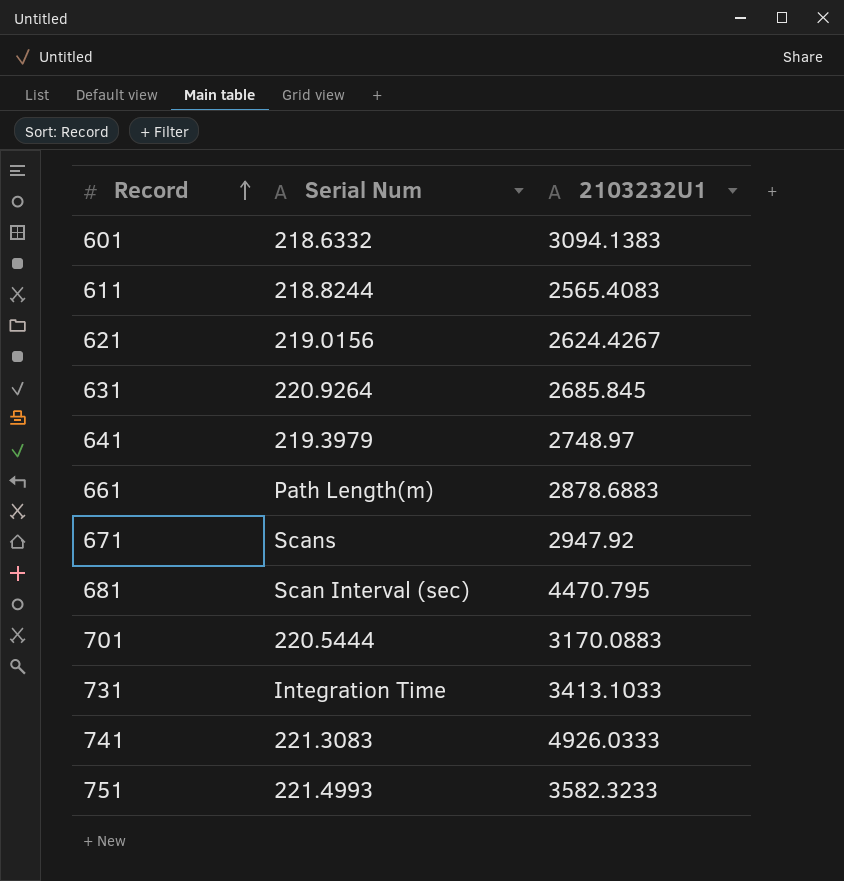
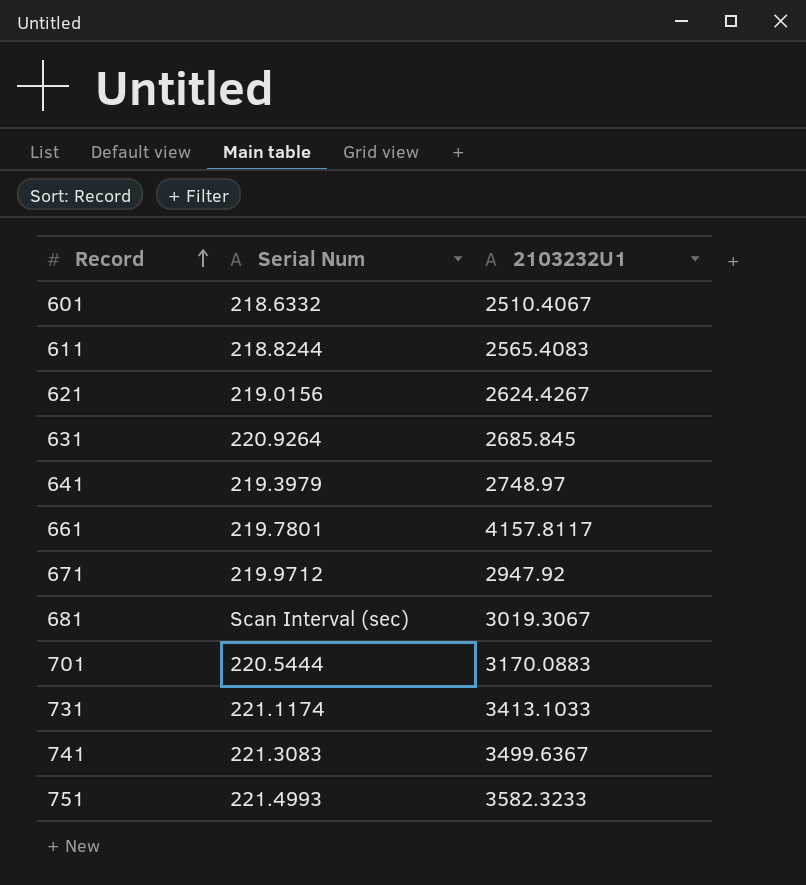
601 | 2103232U1: 3094.1383 -> 2510.4067
661 | Serial Num: Path Length(m) -> 219.7801
661 | 2103232U1: 2878.6883 -> 4157.8117
671 | Serial Num: Scans -> 219.9712
681 | 2103232U1: 4470.795 -> 3019.3067
731 | Serial Num: Integration Time -> 221.1174
741 | 2103232U1: 4926.0333 -> 3499.6367

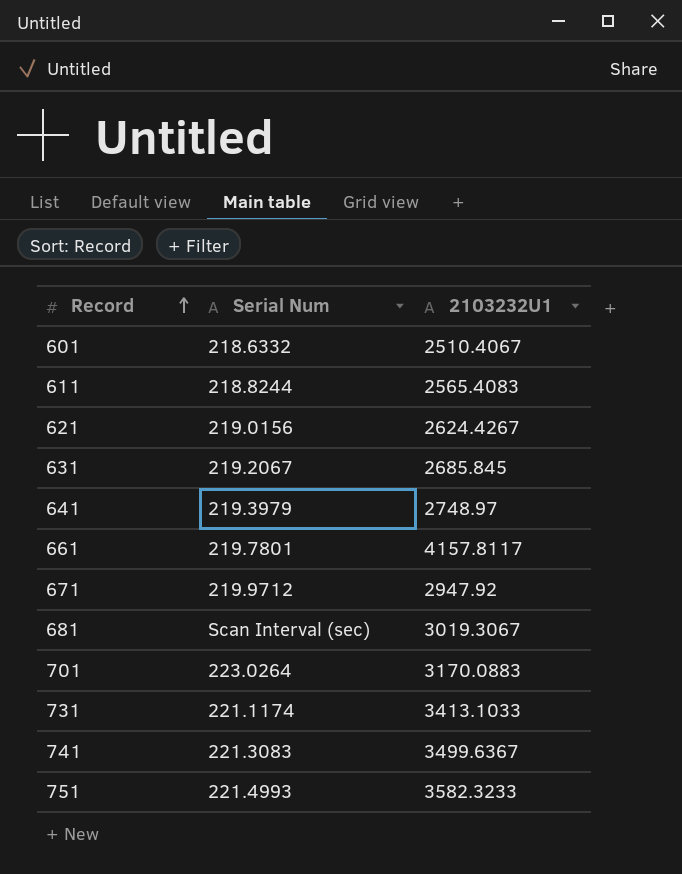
631 | Serial Num: 220.9264 -> 219.2067
701 | Serial Num: 220.5444 -> 223.0264

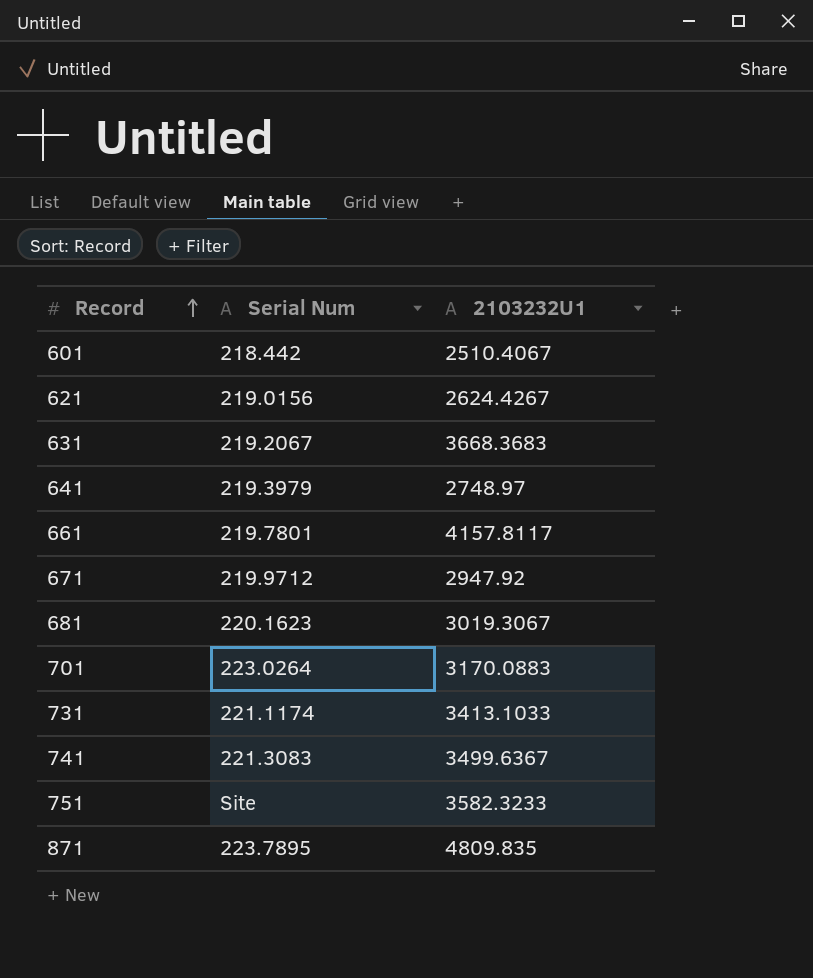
row 611: 218.8244 | 2565.4083 -> none
601 | Serial Num: 218.6332 -> 218.442
631 | 2103232U1: 2685.845 -> 3668.3683
681 | Serial Num: Scan Interval (sec) -> 220.1623
751 | Serial Num: 221.4993 -> Site
row 871: none -> 223.7895 | 4809.835

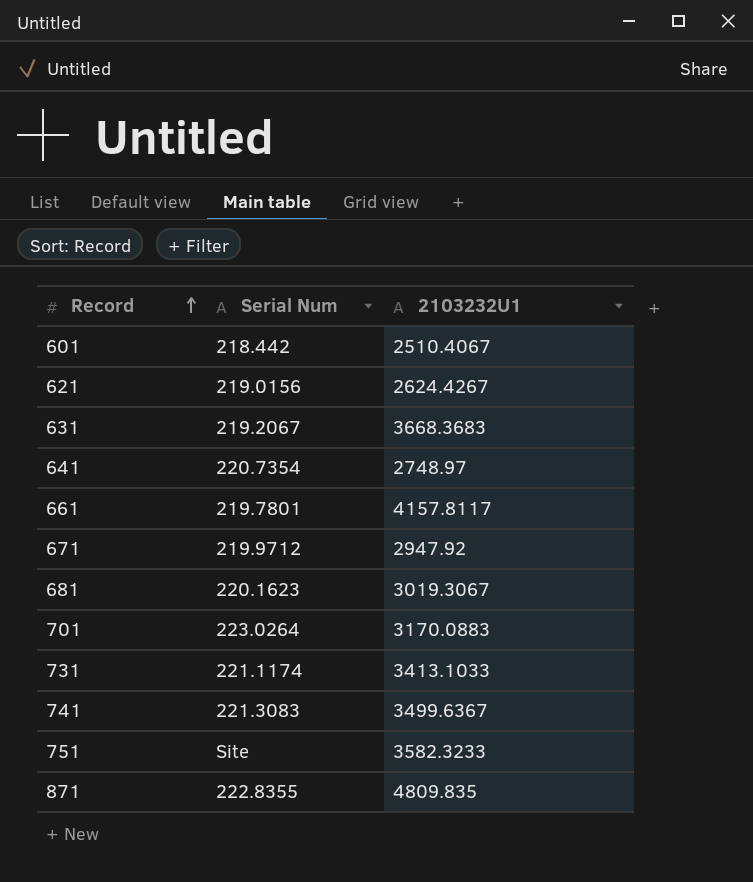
641 | Serial Num: 219.3979 -> 220.7354
871 | Serial Num: 223.7895 -> 222.8355

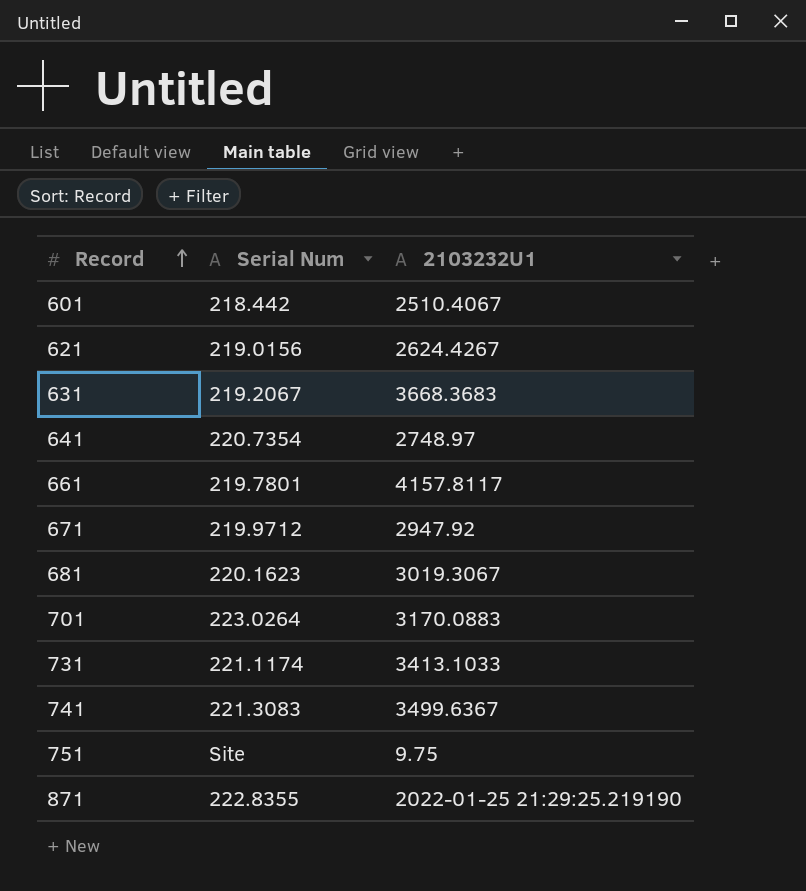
751 | 2103232U1: 3582.3233 -> 9.75
871 | 2103232U1: 4809.835 -> 2022-01-25 21:29:25.219190

